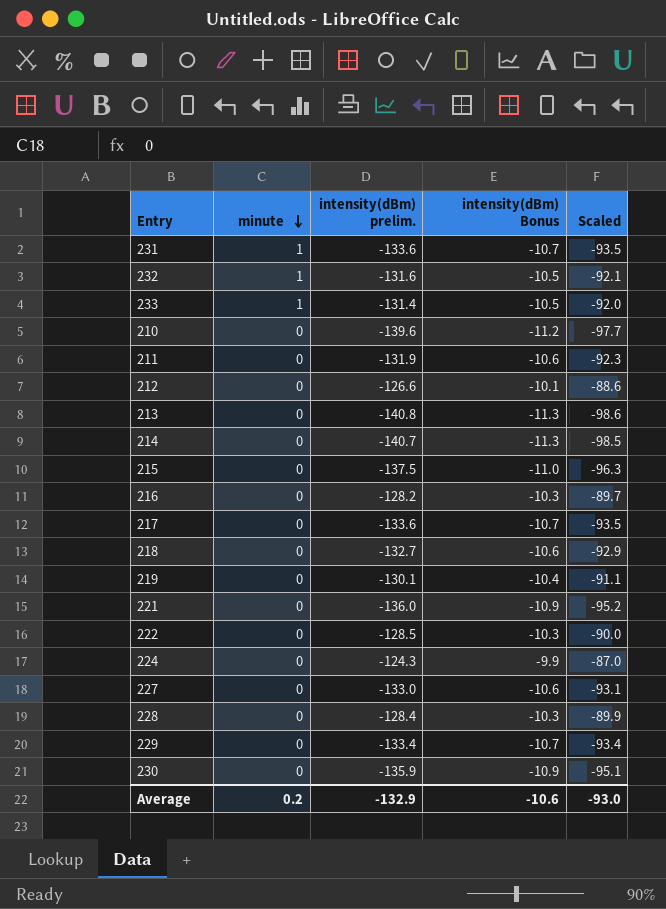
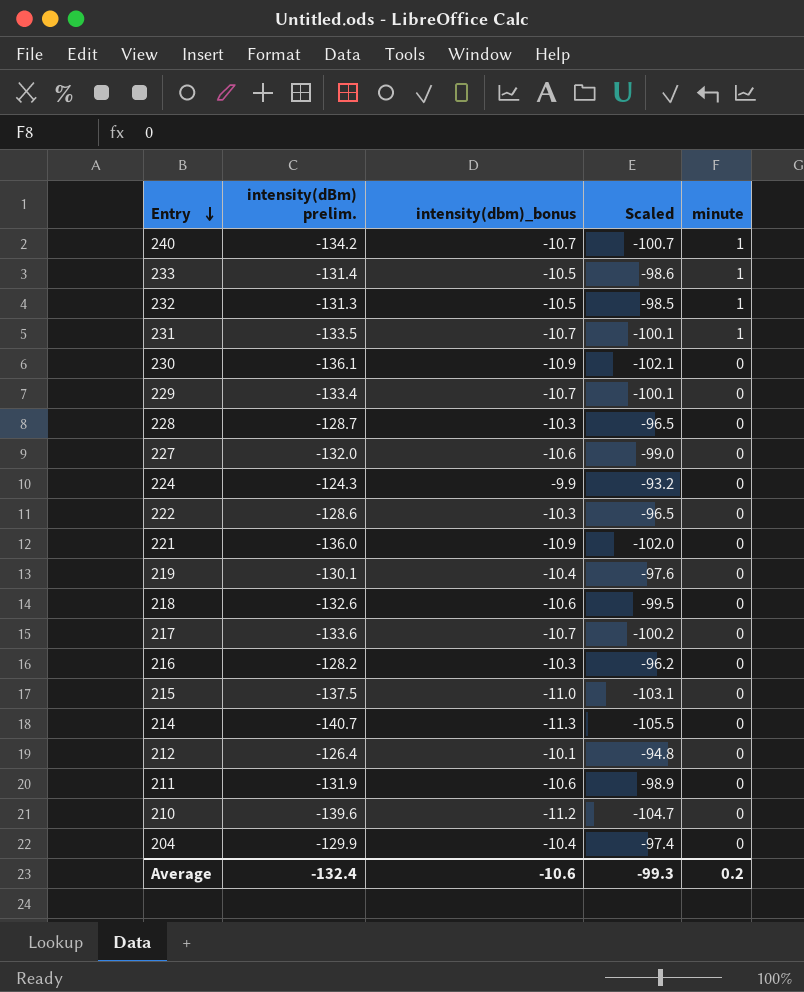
row order: minute descending -> Entry descending
column name: intensity(dBm) Bonus -> intensity(dbm)_bonus
column Scaled | formula: [intensity(dBm) prelim.] * 0.7 -> [intensity(dBm) prelim.] * 0.75
column minute | position: 2 -> 5
row 213: 0 | -140.8 | -11.3 | -98.6 -> none
row 240: none -> -134.2 | -10.7 | -100.7 | 1
232 | intensity(dBm) prelim.: -131.6 -> -131.3
231 | intensity(dBm) prelim.: -133.6 -> -133.5
230 | intensity(dBm) prelim.: -135.9 -> -136.1
228 | intensity(dBm) prelim.: -128.4 -> -128.7
227 | intensity(dBm) prelim.: -133.0 -> -132.0
222 | intensity(dBm) prelim.: -128.5 -> -128.6
218 | intensity(dBm) prelim.: -132.7 -> -132.6
212 | intensity(dBm) prelim.: -126.6 -> -126.4
row 204: none -> -129.9 | -10.4 | -97.4 | 0
Average | intensity(dBm) prelim.: -132.9 -> -132.4
Average | Scaled: -93.0 -> -99.3

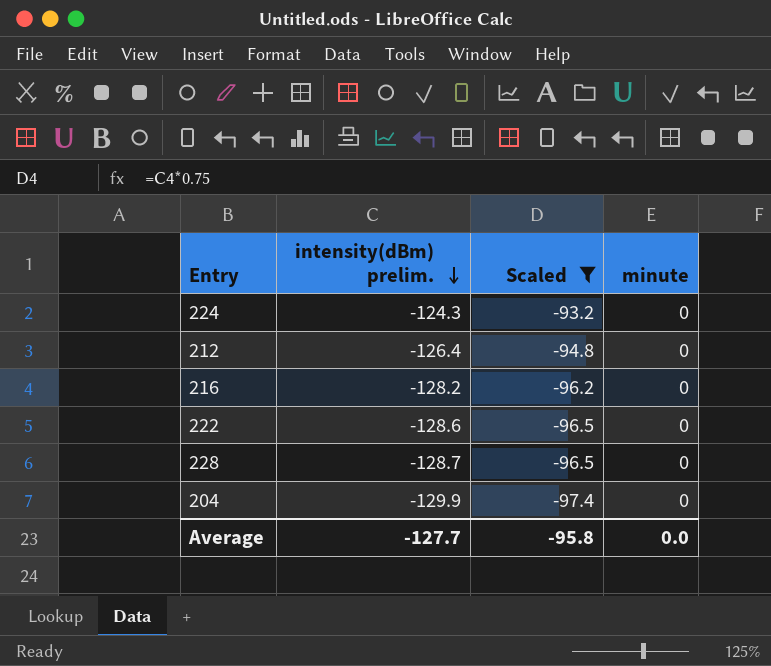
filter: none -> Scaled >= -97.4
row order: Entry descending -> intensity(dBm) prelim. descending
column intensity(dbm)_bonus | formula: [intensity(dBm) prelim.] * 0.08 -> none
Average | intensity(dBm) prelim.: -132.4 -> -127.7
Average | Scaled: -99.3 -> -95.8
Average | minute: 0.2 -> 0.0

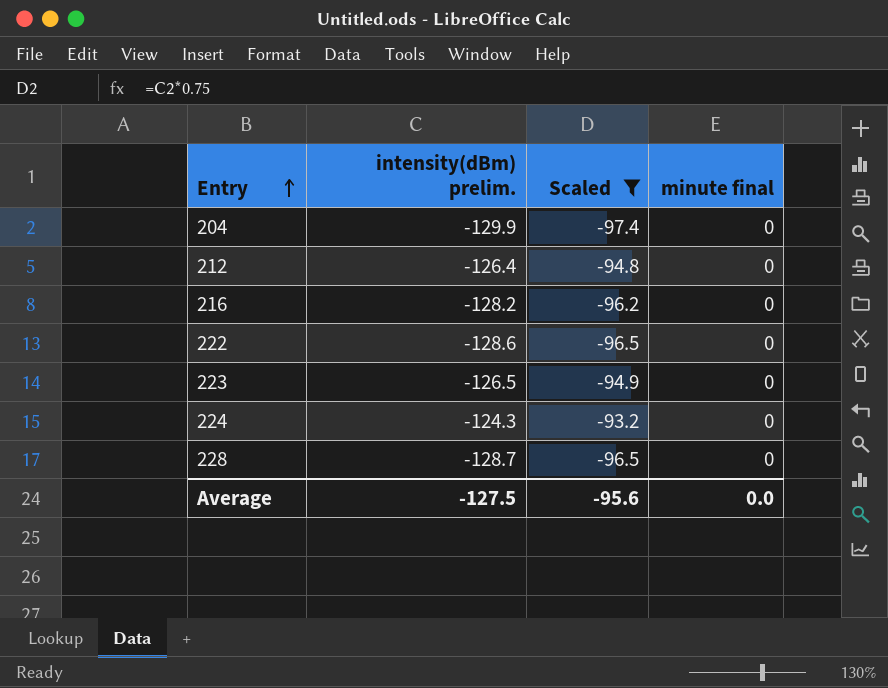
row order: intensity(dBm) prelim. descending -> Entry ascending
column name: minute -> minute final
row 223: none -> -126.5 | -94.9 | 0
Average | intensity(dBm) prelim.: -127.7 -> -127.5
Average | Scaled: -95.8 -> -95.6

